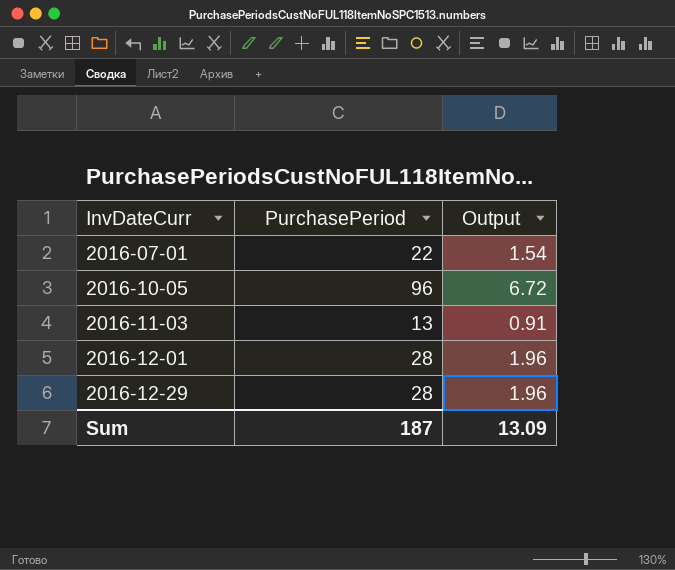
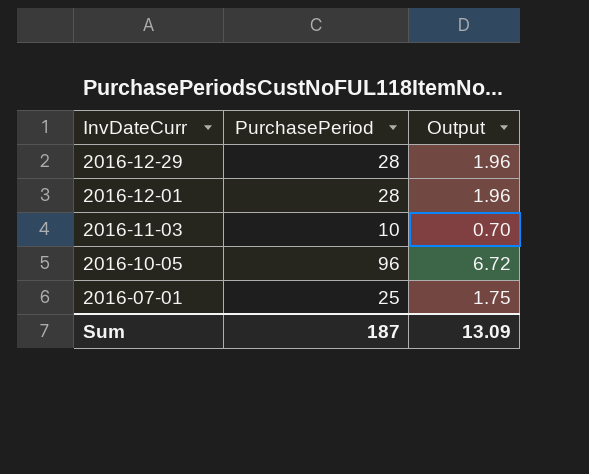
row order: InvDateCurr ascending -> InvDateCurr descending
2016-11-03 | PurchasePeriod: 13 -> 10
2016-11-03 | Output: 0.91 -> 0.70
2016-07-01 | PurchasePeriod: 22 -> 25
2016-07-01 | Output: 1.54 -> 1.75

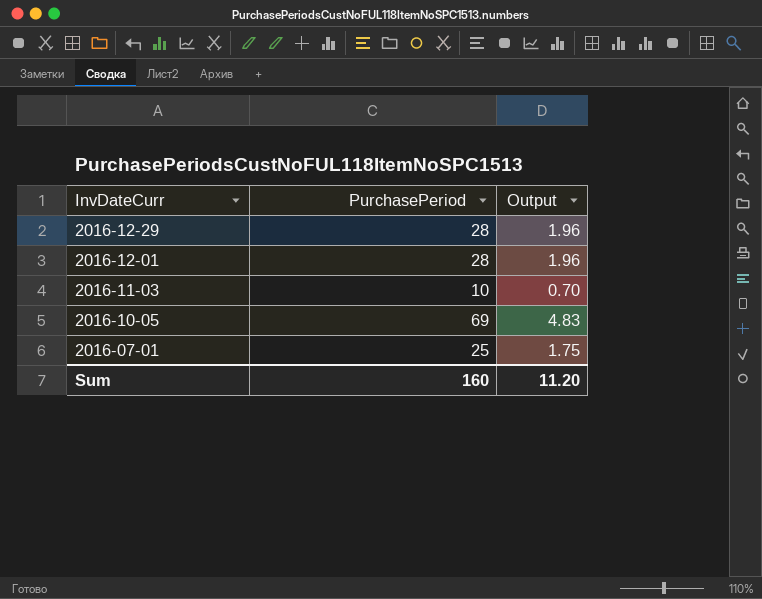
2016-10-05 | PurchasePeriod: 96 -> 69
2016-10-05 | Output: 6.72 -> 4.83
Sum | PurchasePeriod: 187 -> 160
Sum | Output: 13.09 -> 11.20

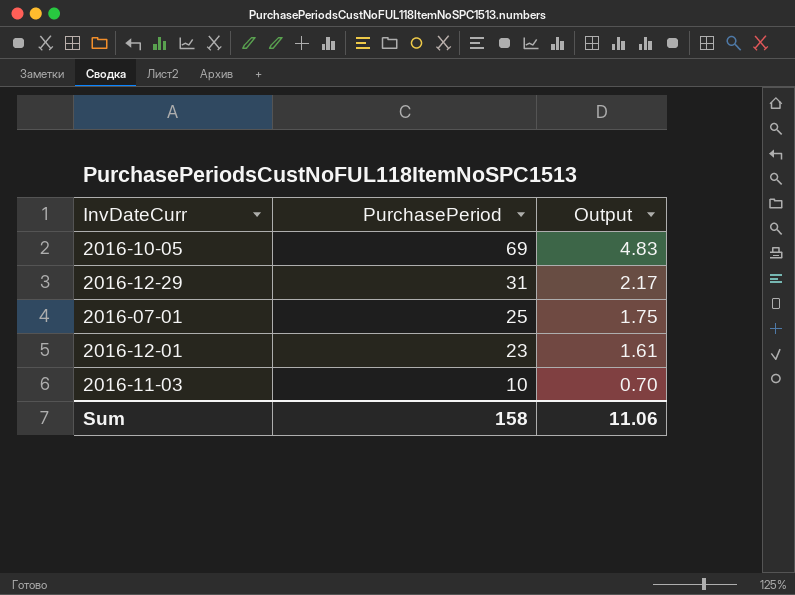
row order: InvDateCurr descending -> PurchasePeriod descending
2016-12-29 | PurchasePeriod: 28 -> 31
2016-12-29 | Output: 1.96 -> 2.17
2016-12-01 | PurchasePeriod: 28 -> 23
2016-12-01 | Output: 1.96 -> 1.61
Sum | PurchasePeriod: 160 -> 158
Sum | Output: 11.20 -> 11.06

